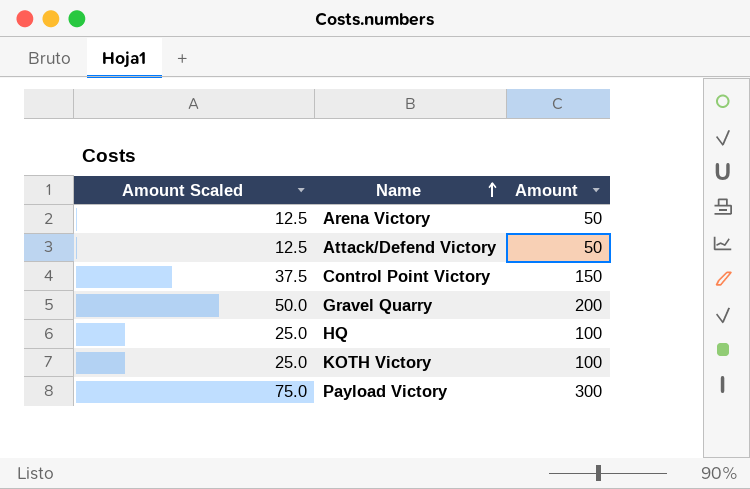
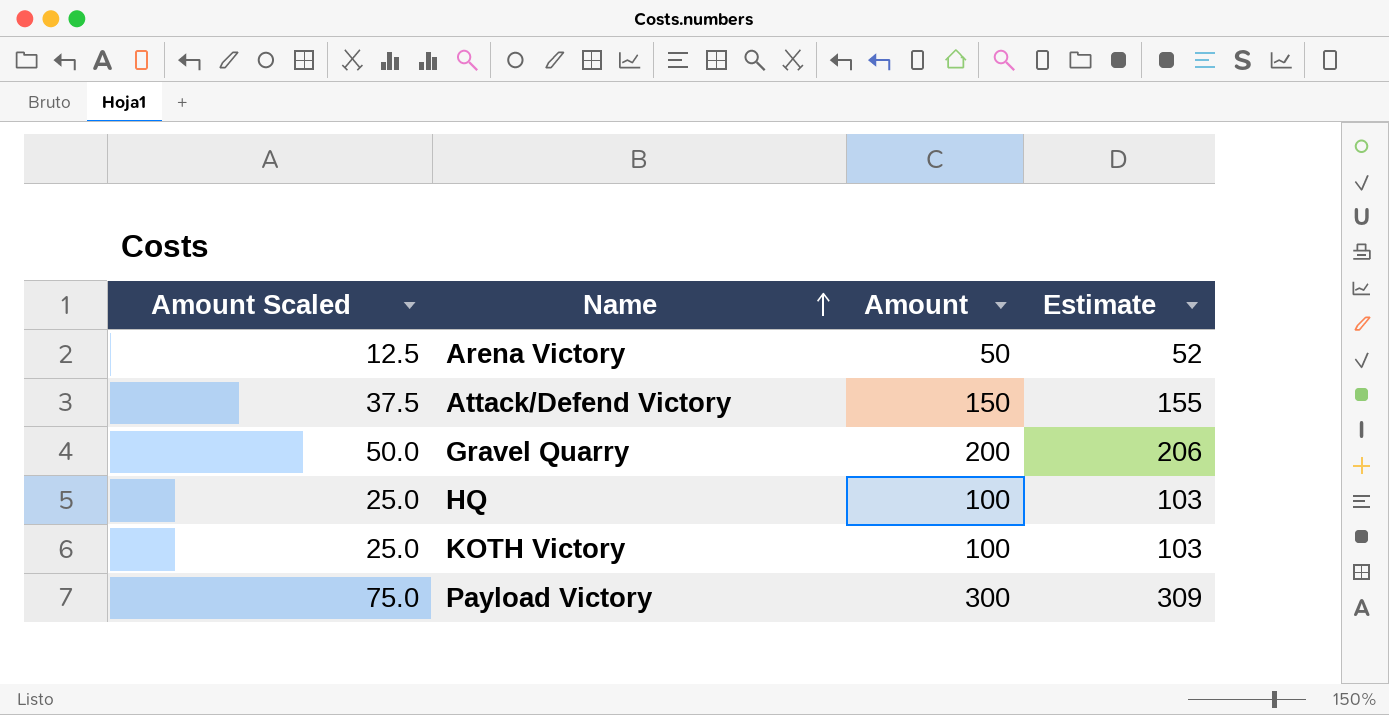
column Estimate | formula: none -> [Amount] * 1.03
row Control Point Victory: 37.5 | 150 -> none
Attack/Defend Victory | Amount Scaled: 12.5 -> 37.5
Attack/Defend Victory | Amount: 50 -> 150

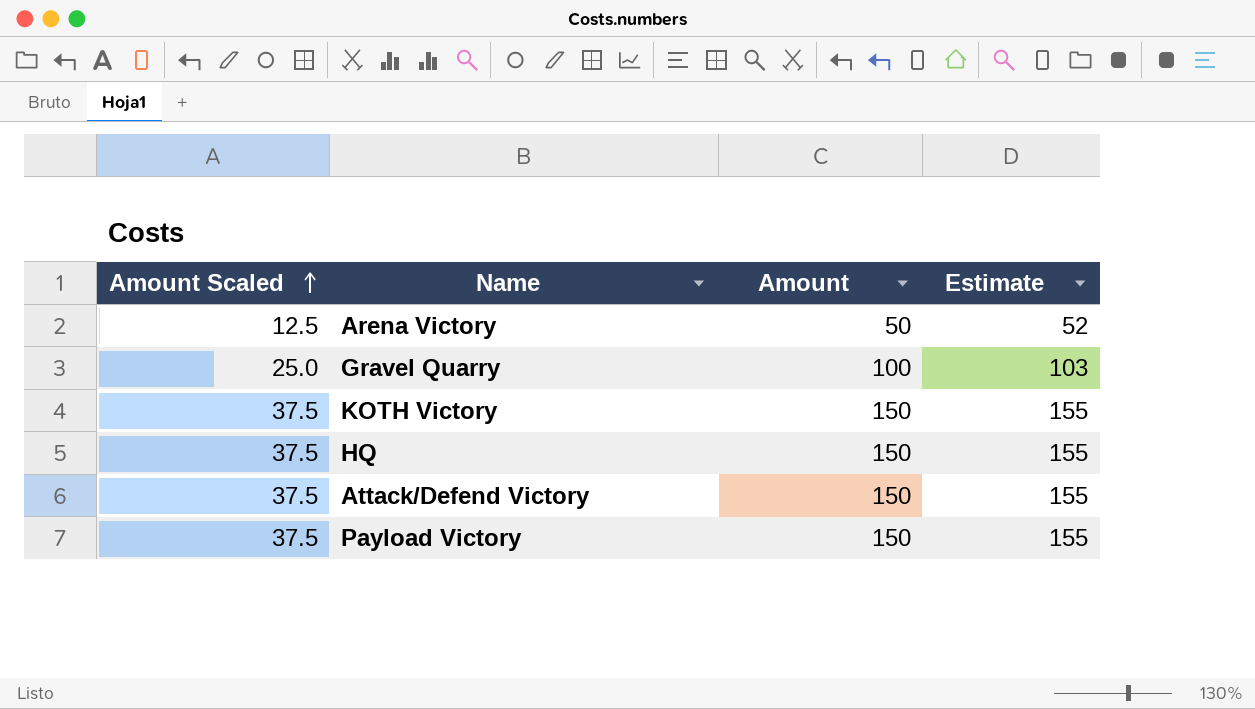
row order: Name ascending -> Amount Scaled ascending
Gravel Quarry | Amount Scaled: 50.0 -> 25.0
Gravel Quarry | Amount: 200 -> 100
Gravel Quarry | Estimate: 206 -> 103
KOTH Victory | Amount Scaled: 25.0 -> 37.5
KOTH Victory | Amount: 100 -> 150
KOTH Victory | Estimate: 103 -> 155
HQ | Amount Scaled: 25.0 -> 37.5
HQ | Amount: 100 -> 150
HQ | Estimate: 103 -> 155
Payload Victory | Amount Scaled: 75.0 -> 37.5
Payload Victory | Amount: 300 -> 150
Payload Victory | Estimate: 309 -> 155

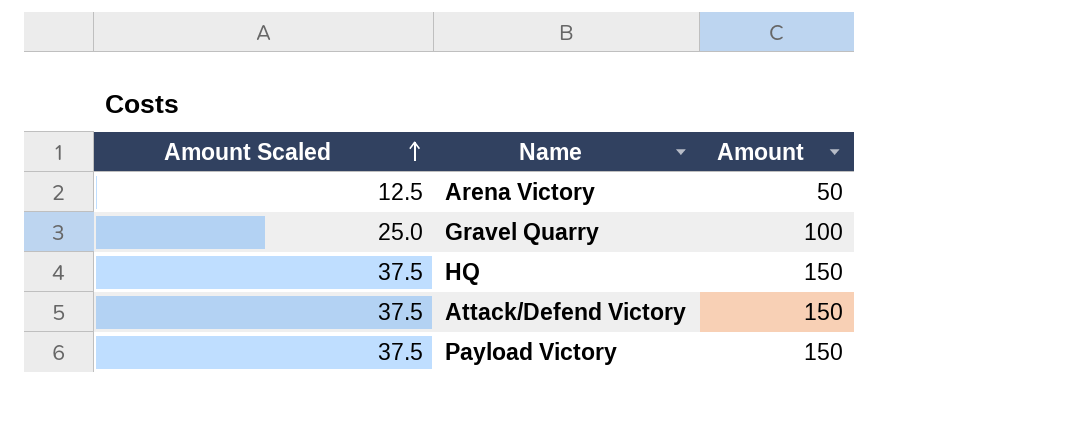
column Estimate | formula: [Amount] * 1.03 -> none
row KOTH Victory: 37.5 | 150 | 155 -> none

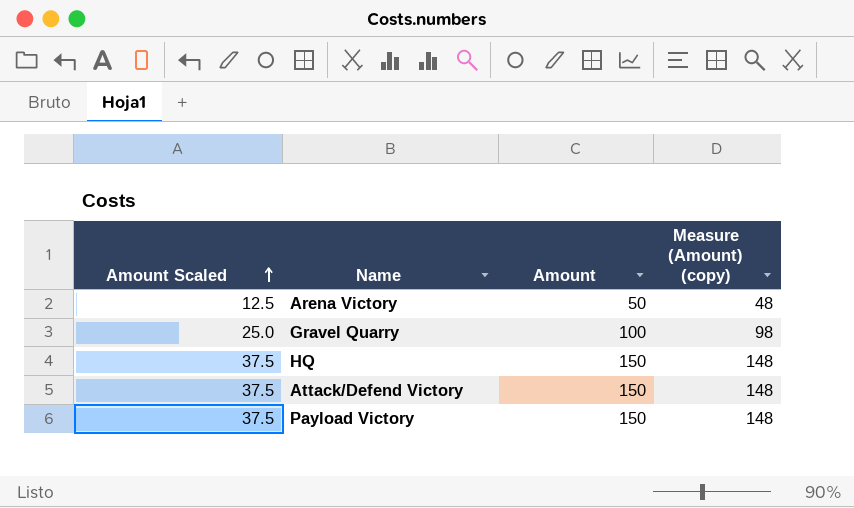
column Measure (Amount) (copy) | formula: none -> [Amount] - 2

